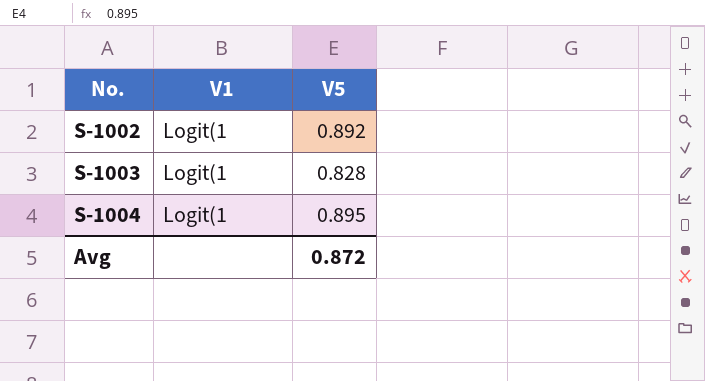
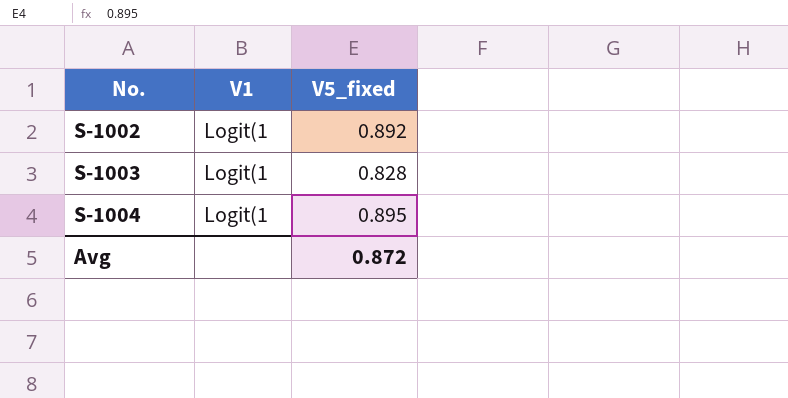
column name: V5 -> V5_fixed

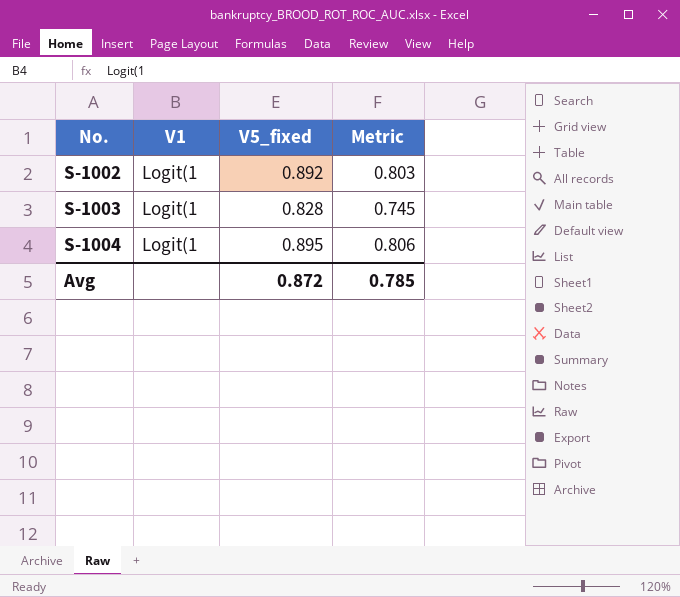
column Metric | formula: none -> [V5_fixed] * 0.9

